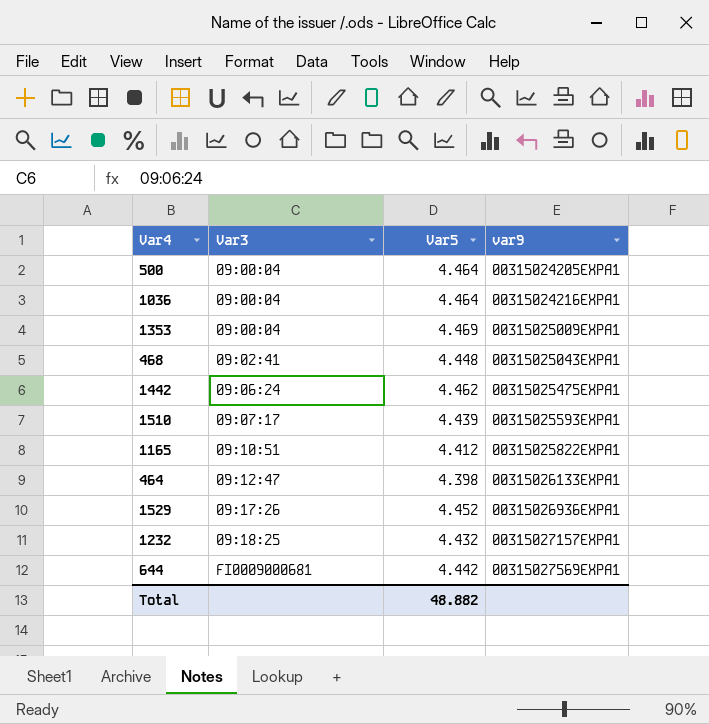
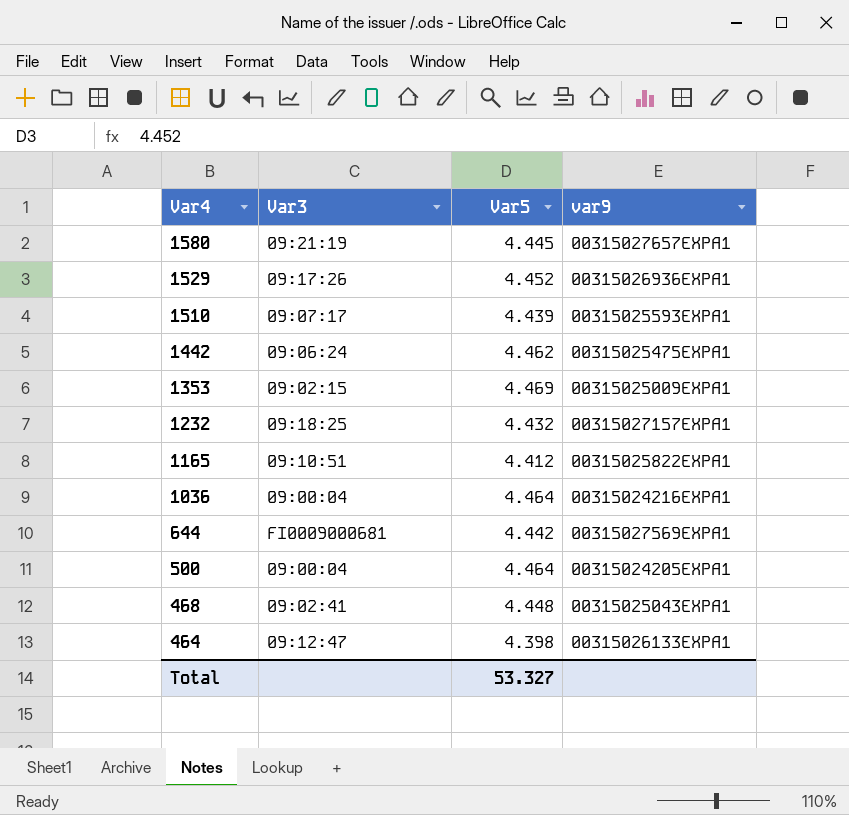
row order: Var3 ascending -> Var4 descending
row 1580: none -> 09:21:19 | 4.445 | 00315027657EXPA1
1353 | Var3: 09:00:04 -> 09:02:15
Total | Var5: 48.882 -> 53.327

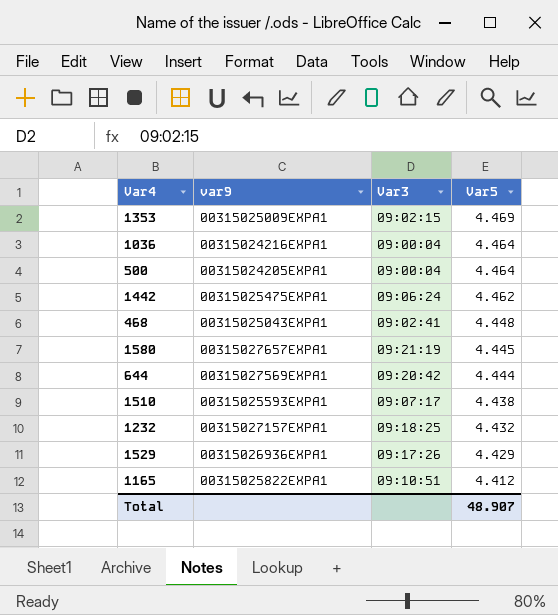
row order: Var4 descending -> Var5 descending
column var9 | position: 4 -> 2
row 464: 09:12:47 | 4.398 | 00315026133EXPA1 -> none
644 | Var3: FI0009000681 -> 09:20:42
644 | Var5: 4.442 -> 4.444
1510 | Var5: 4.439 -> 4.438
1529 | Var5: 4.452 -> 4.429
Total | Var5: 53.327 -> 48.907

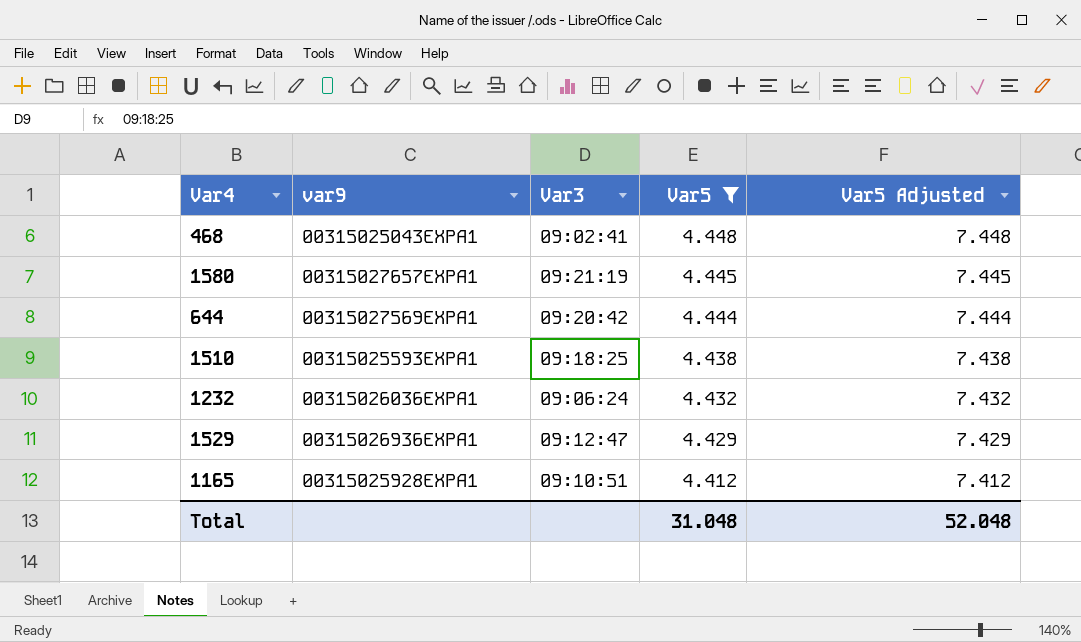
filter: none -> Var5 <= 4.448
column Var5 Adjusted | formula: none -> [Var5] + 3
1510 | Var3: 09:07:17 -> 09:18:25
1232 | var9: 00315027157EXPA1 -> 00315026036EXPA1
1232 | Var3: 09:18:25 -> 09:06:24
1529 | Var3: 09:17:26 -> 09:12:47
1165 | var9: 00315025822EXPA1 -> 00315025928EXPA1
Total | Var5: 48.907 -> 31.048

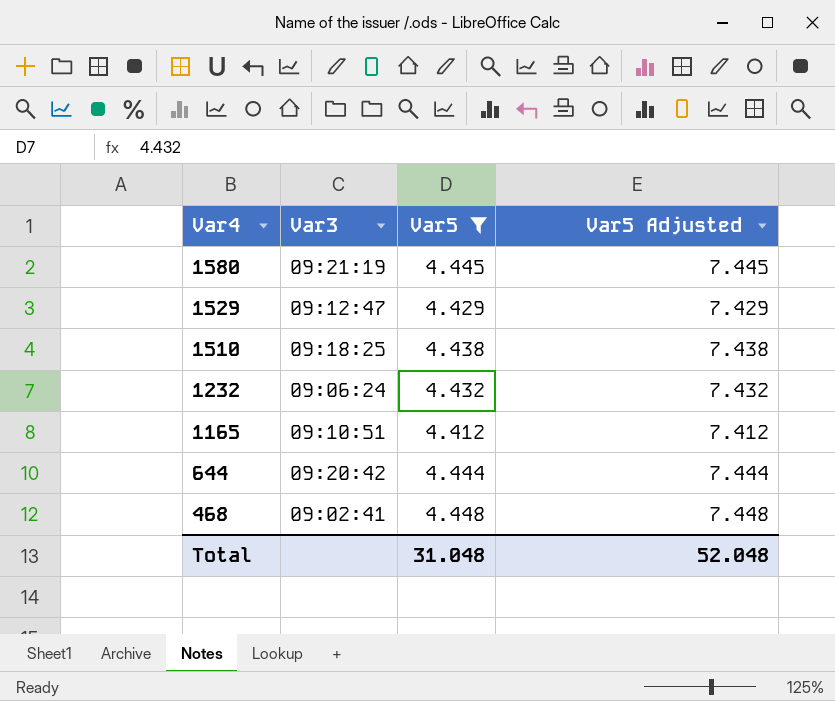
row order: Var5 descending -> Var4 descending
column var9 | position: 2 -> none

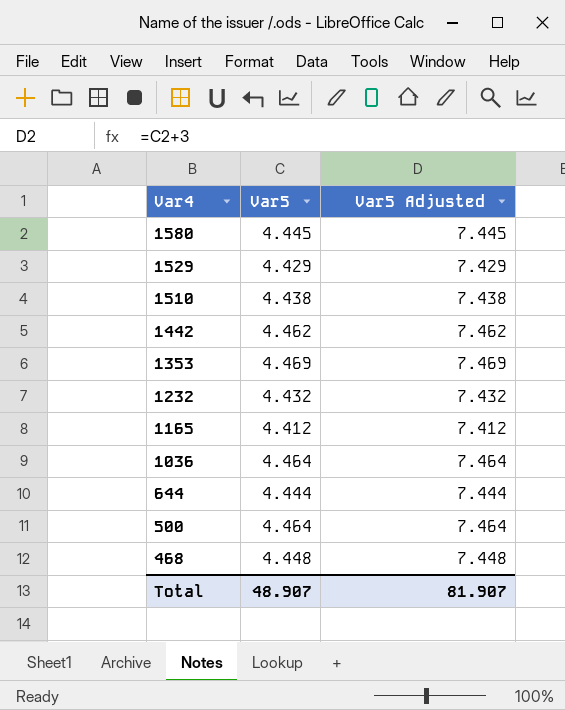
filter: Var5 <= 4.448 -> none
column Var3 | position: 2 -> none
Total | Var5: 31.048 -> 48.907
Total | Var5 Adjusted: 52.048 -> 81.907

